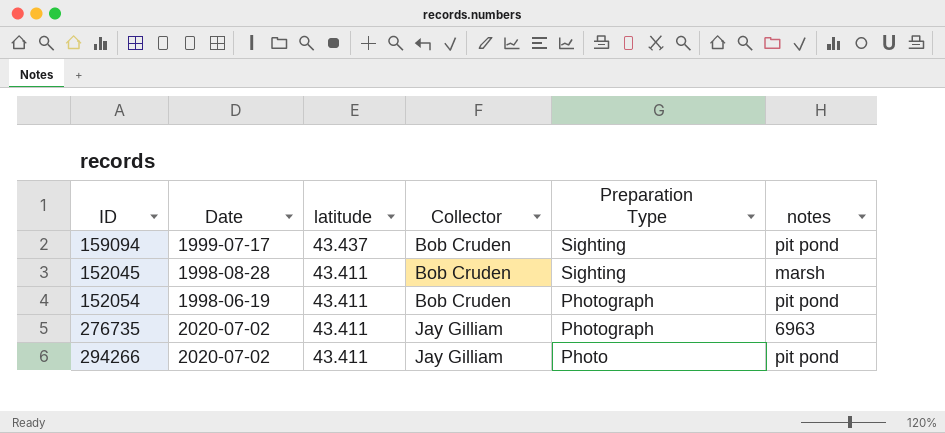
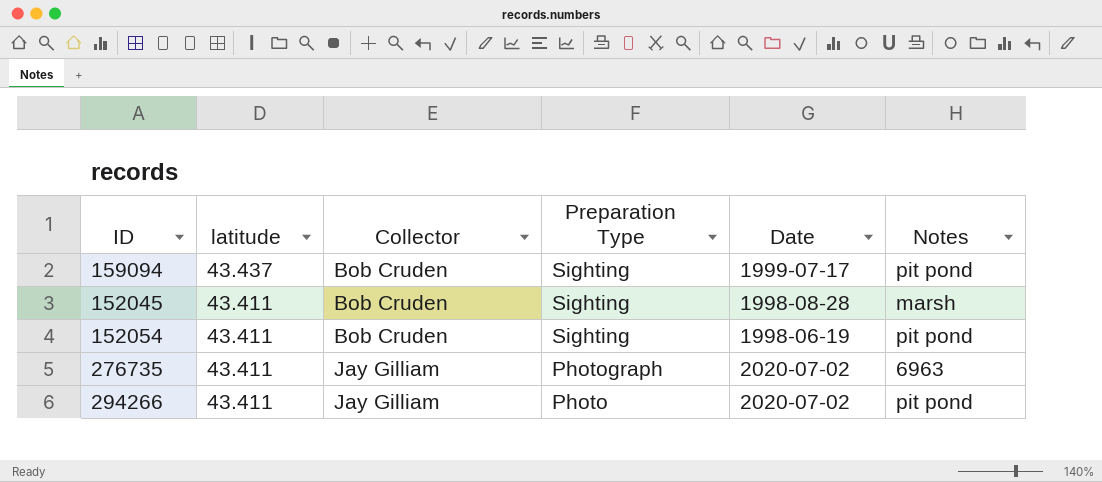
column Date | position: 2 -> 5
column name: notes -> Notes
152054 | Preparation Type: Photograph -> Sighting

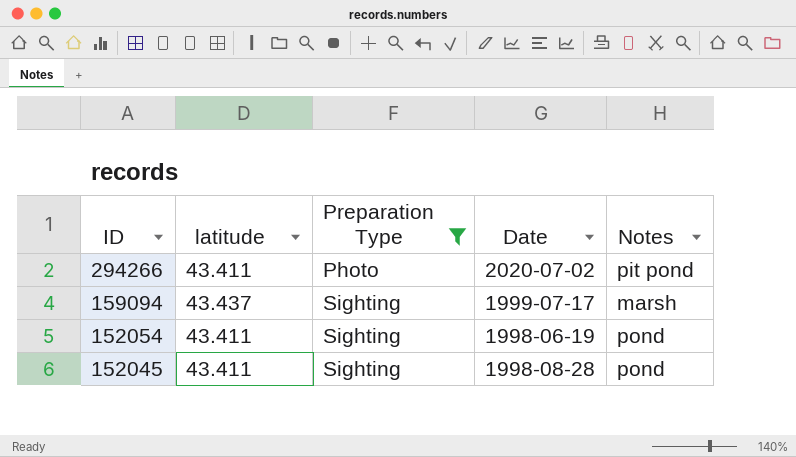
filter: none -> Preparation Type != Photograph
row order: latitude descending -> ID descending
column Collector | position: 3 -> none
159094 | Notes: pit pond -> marsh
152054 | Notes: pit pond -> pond
152045 | Notes: marsh -> pond

